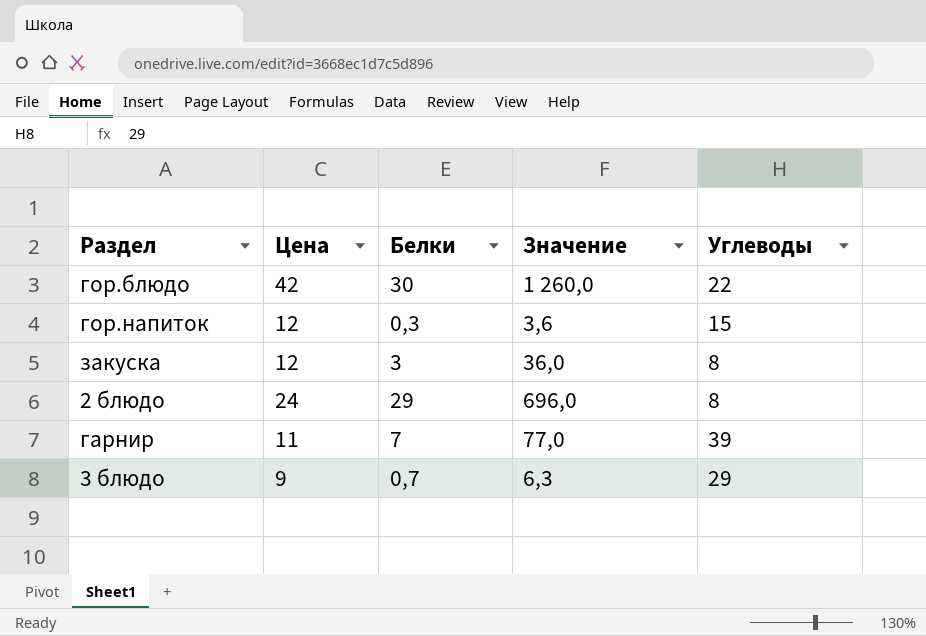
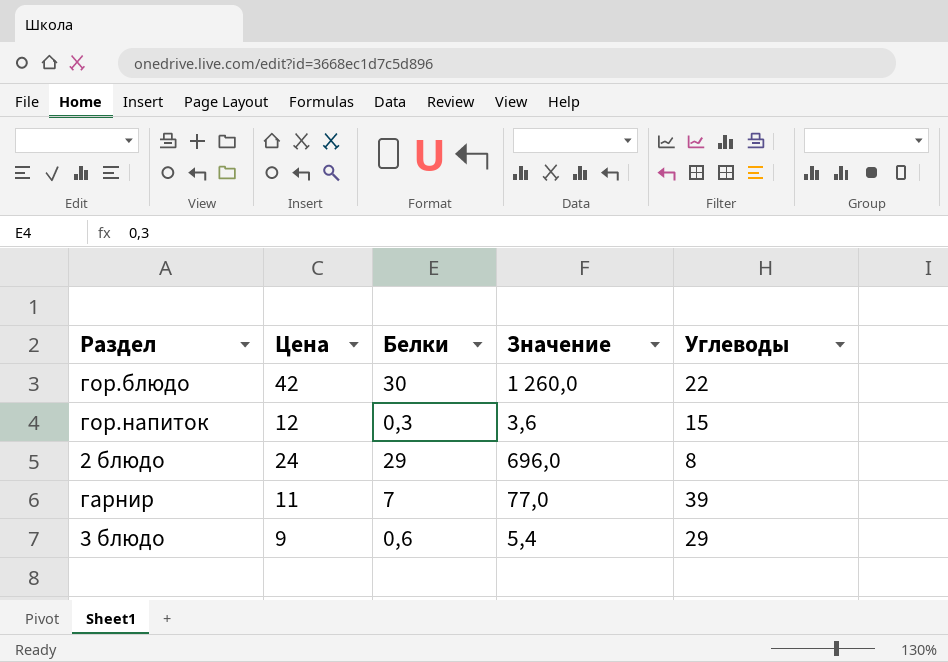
row закуска: 12 | 3 | 36,0 | 8 -> none
3 блюдо | Белки: 0,7 -> 0,6
3 блюдо | Значение: 6,3 -> 5,4

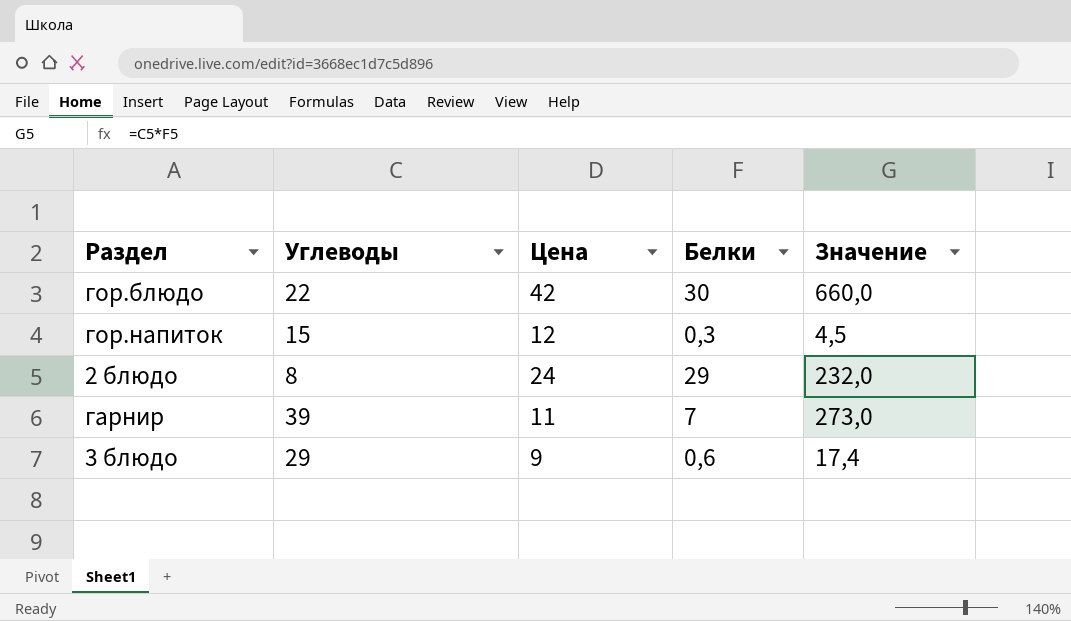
column Углеводы | position: 5 -> 2
column Значение | formula: [Цена] * [Белки] -> [Углеводы] * [Белки]

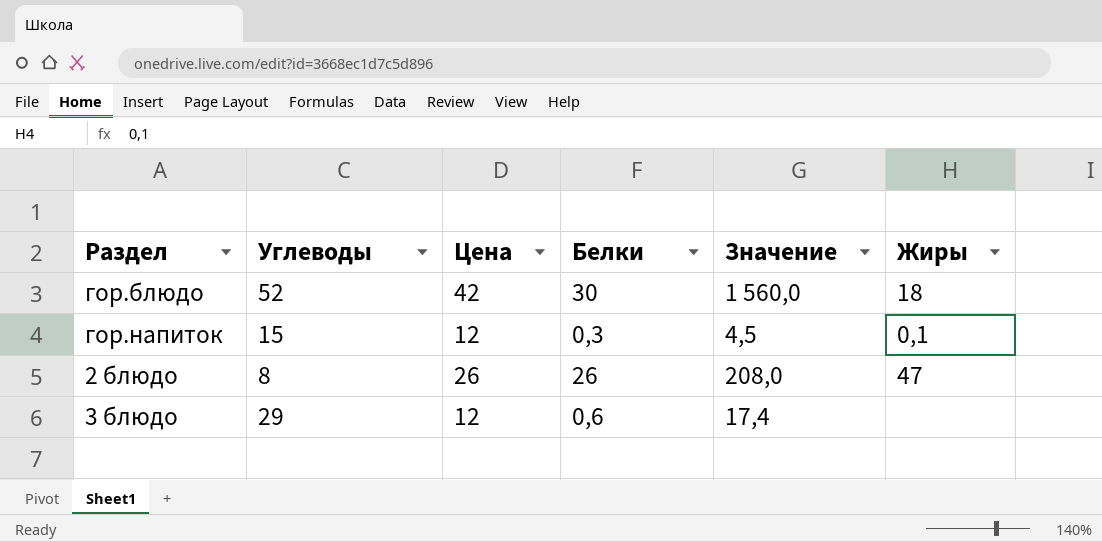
column Жиры | position: none -> 6
row гарнир: 39 | 11 | 7 | 273,0 -> none
гор.блюдо | Углеводы: 22 -> 52
гор.блюдо | Значение: 660,0 -> 1 560,0
2 блюдо | Цена: 24 -> 26
2 блюдо | Белки: 29 -> 26
2 блюдо | Значение: 232,0 -> 208,0
3 блюдо | Цена: 9 -> 12

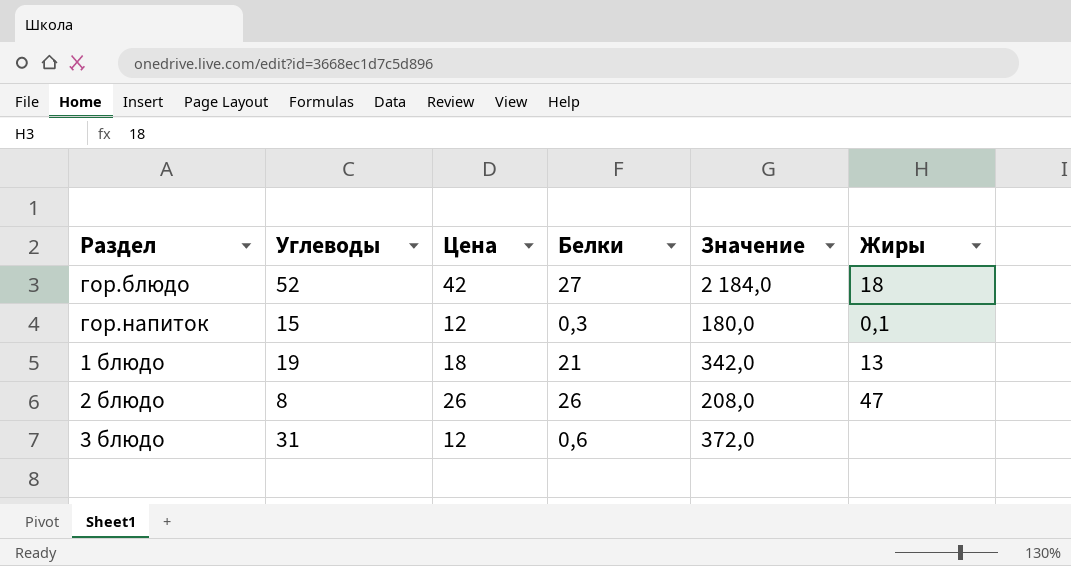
column Значение | formula: [Углеводы] * [Белки] -> [Углеводы] * [Цена]
гор.блюдо | Белки: 30 -> 27
row 1 блюдо: none -> 19 | 18 | 21 | 342,0 | 13
3 блюдо | Углеводы: 29 -> 31

